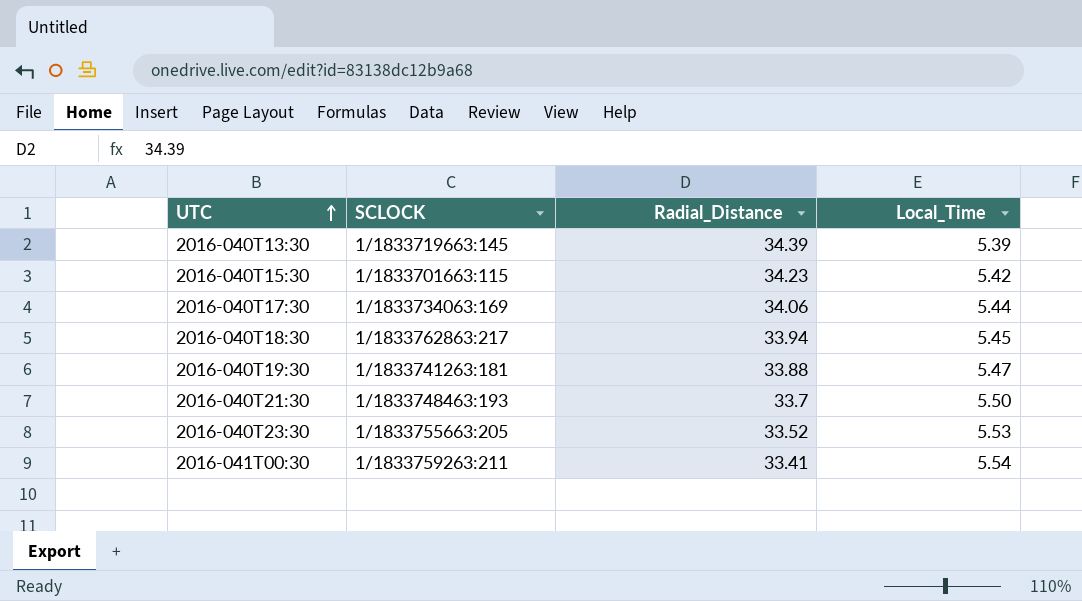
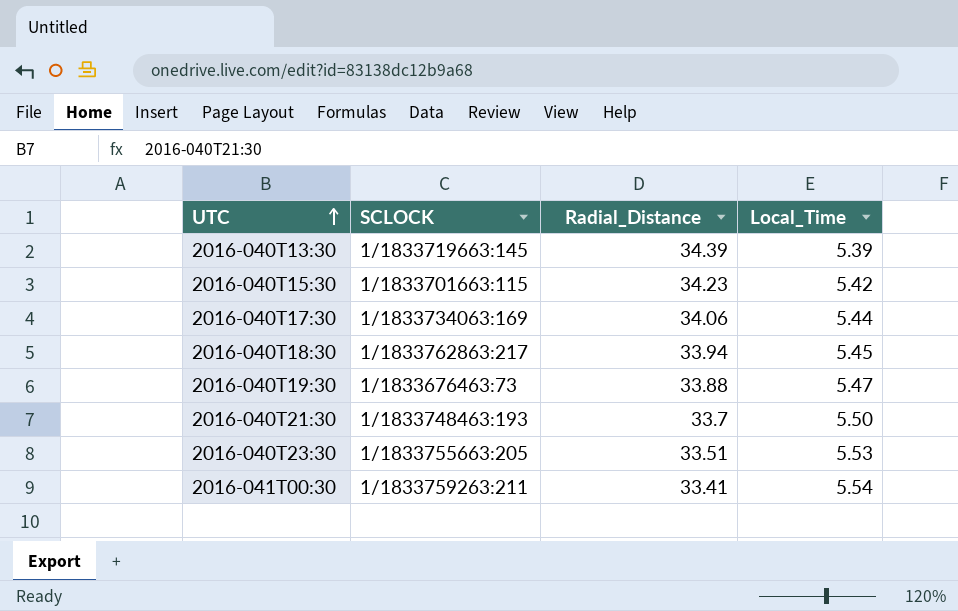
2016-040T19:30 | SCLOCK: 1/1833741263:181 -> 1/1833676463:73
2016-040T23:30 | Radial_Distance: 33.52 -> 33.51

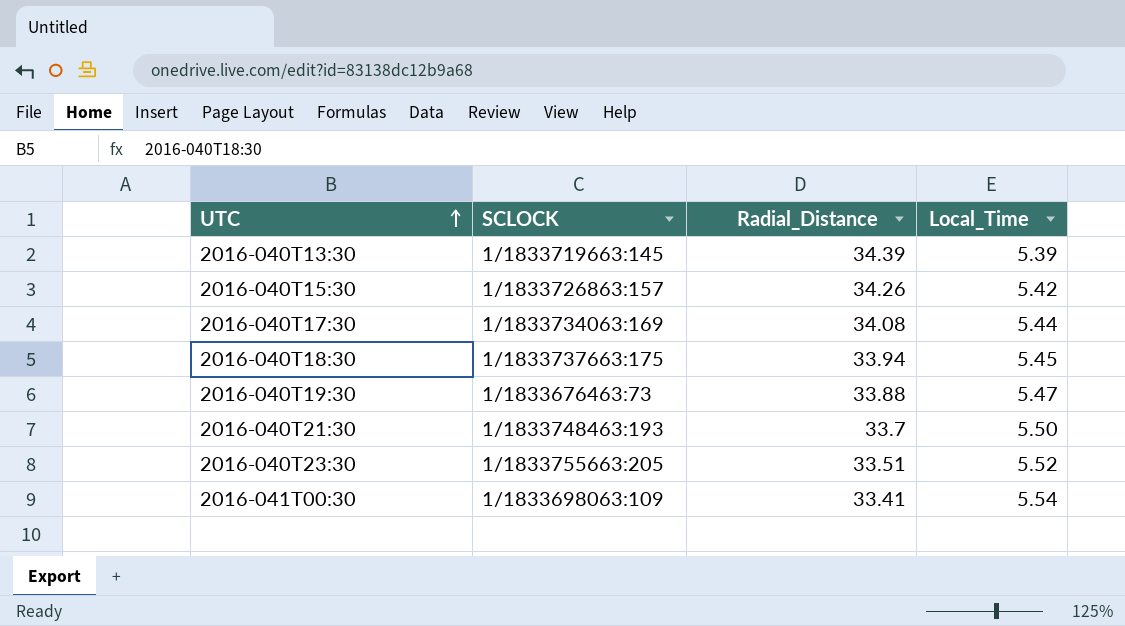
2016-040T15:30 | SCLOCK: 1/1833701663:115 -> 1/1833726863:157
2016-040T15:30 | Radial_Distance: 34.23 -> 34.26
2016-040T17:30 | Radial_Distance: 34.06 -> 34.08
2016-040T18:30 | SCLOCK: 1/1833762863:217 -> 1/1833737663:175
2016-040T23:30 | Local_Time: 5.53 -> 5.52
2016-041T00:30 | SCLOCK: 1/1833759263:211 -> 1/1833698063:109

